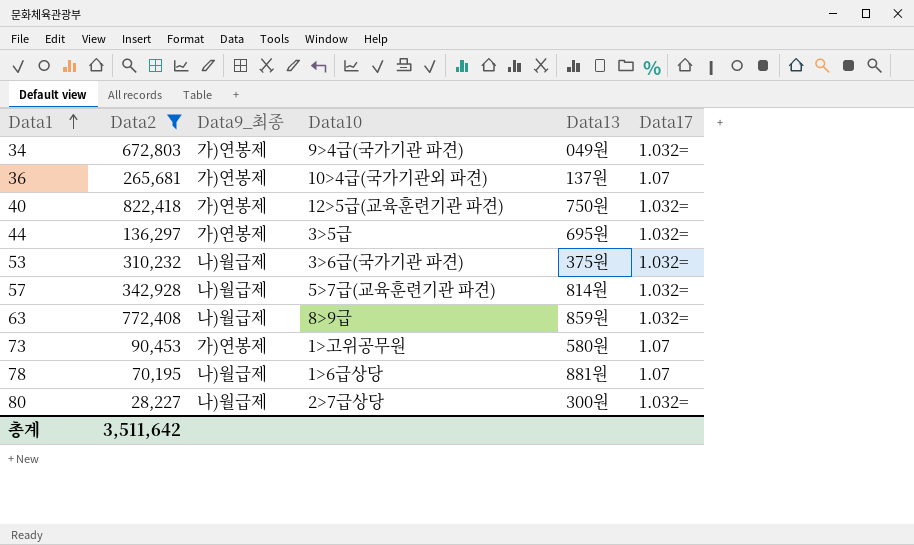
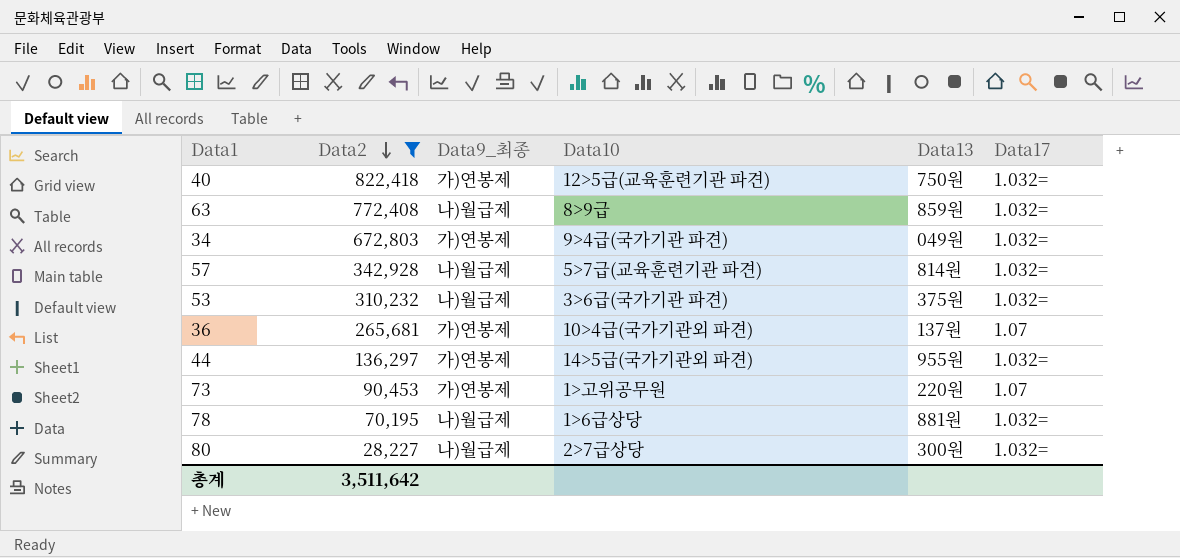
row order: Data1 ascending -> Data2 descending
44 | Data10: 3>5급 -> 14>5급(국가기관외 파견)
44 | Data13: 695원 -> 955원
73 | Data13: 580원 -> 220원
78 | Data17: 1.07 -> 1.032=

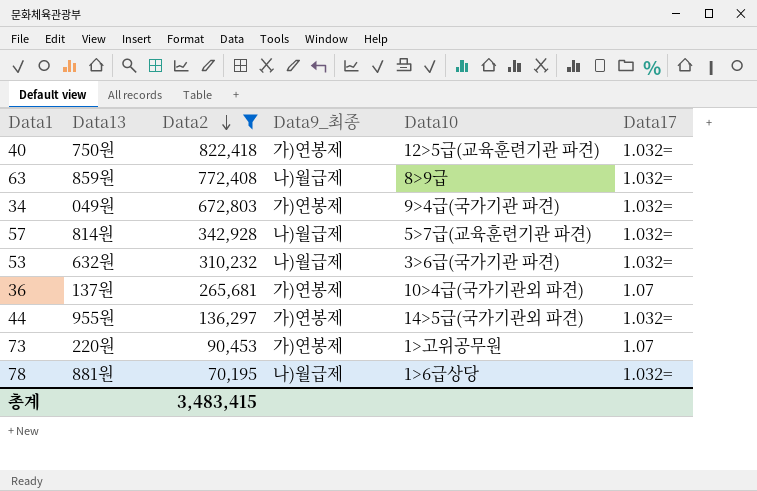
column Data13 | position: 5 -> 2
row 80: 28,227 | 나)월급제 | 2>7급상당 | 300원 | 1.032= -> none
53 | Data13: 375원 -> 632원
총계 | Data2: 3,511,642 -> 3,483,415

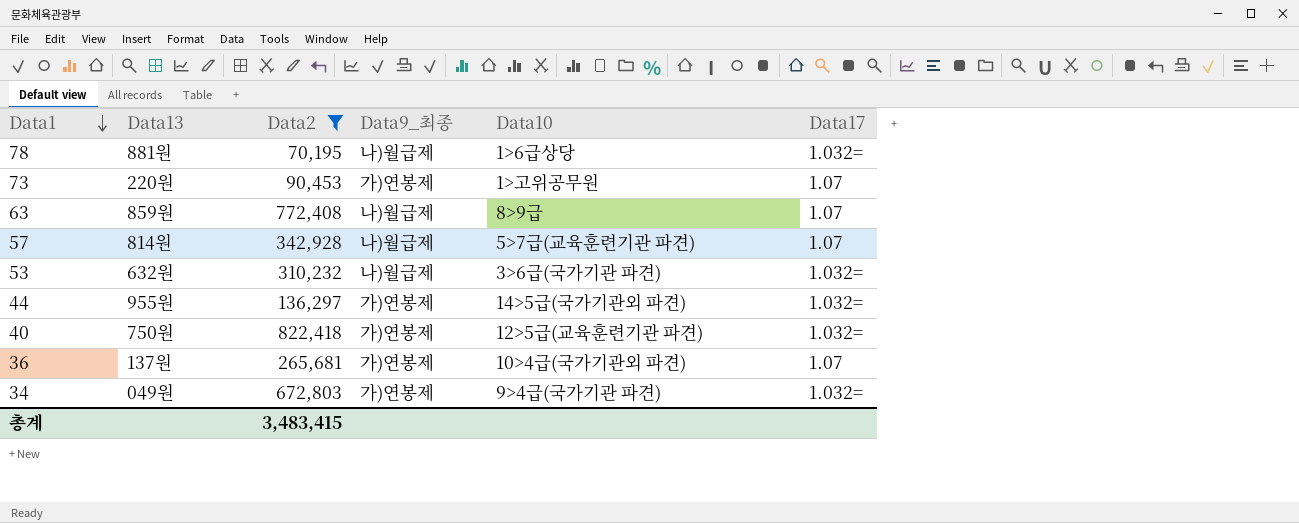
row order: Data2 descending -> Data1 descending
63 | Data17: 1.032= -> 1.07
57 | Data17: 1.032= -> 1.07

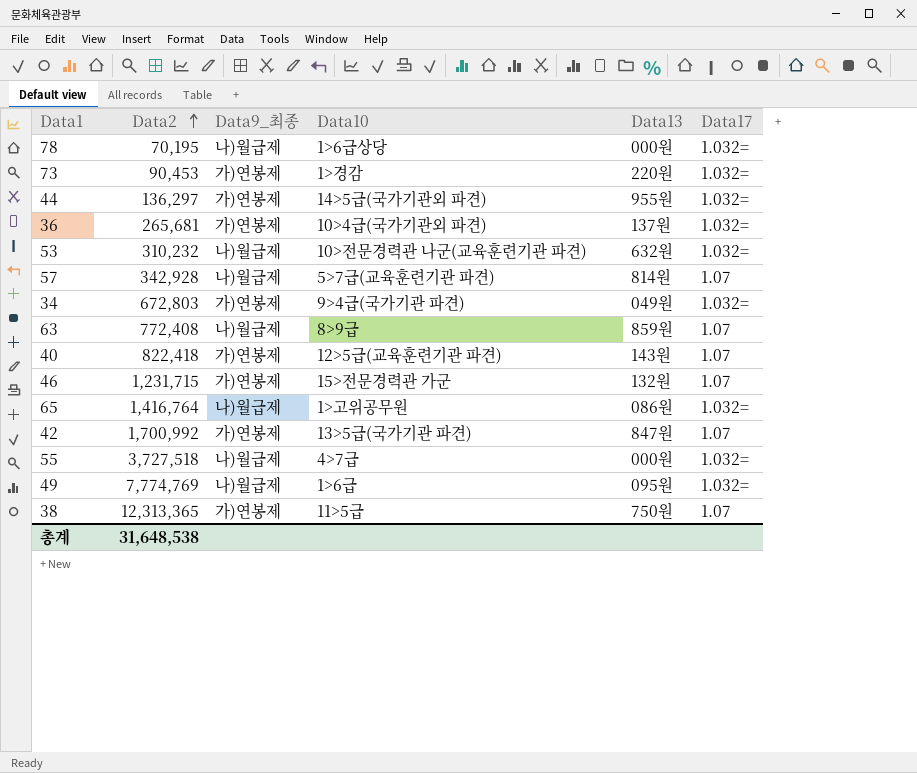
filter: Data2 <= 822,418 -> none
row order: Data1 descending -> Data2 ascending
column Data13 | position: 2 -> 5
78 | Data13: 881원 -> 000원
73 | Data10: 1>고위공무원 -> 1>경감
73 | Data17: 1.07 -> 1.032=
36 | Data17: 1.07 -> 1.032=
53 | Data10: 3>6급(국가기관 파견) -> 10>전문경력관 나군(교육훈련기관 파견)
40 | Data13: 750원 -> 143원
40 | Data17: 1.032= -> 1.07
총계 | Data2: 3,483,415 -> 31,648,538

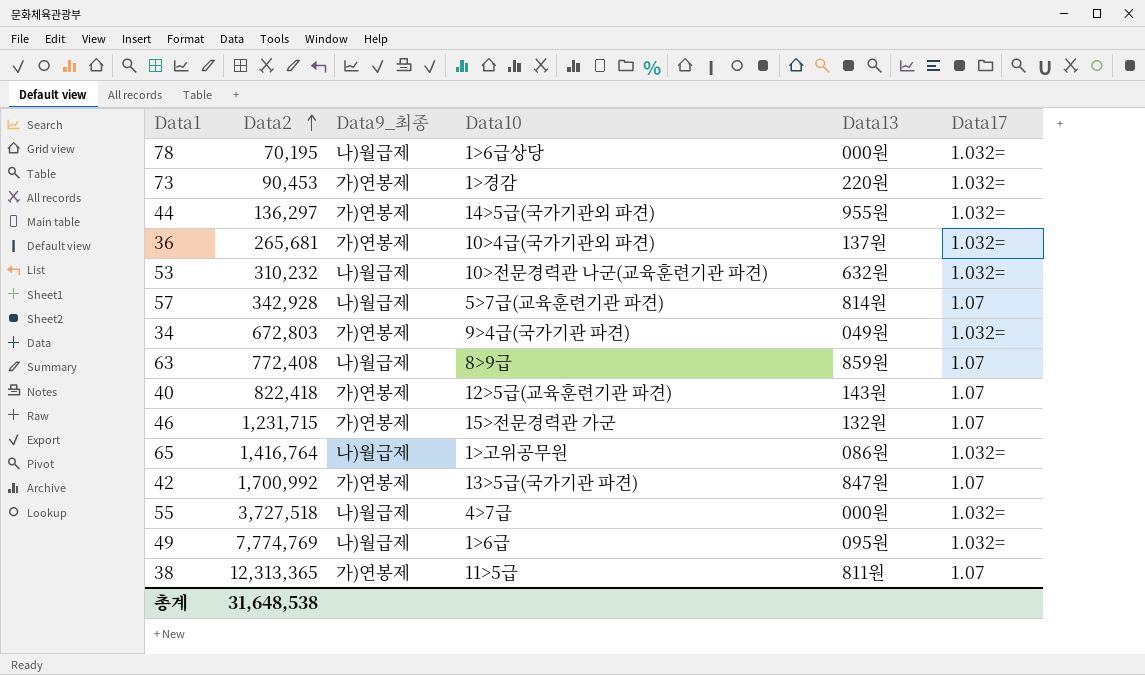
38 | Data13: 750원 -> 811원

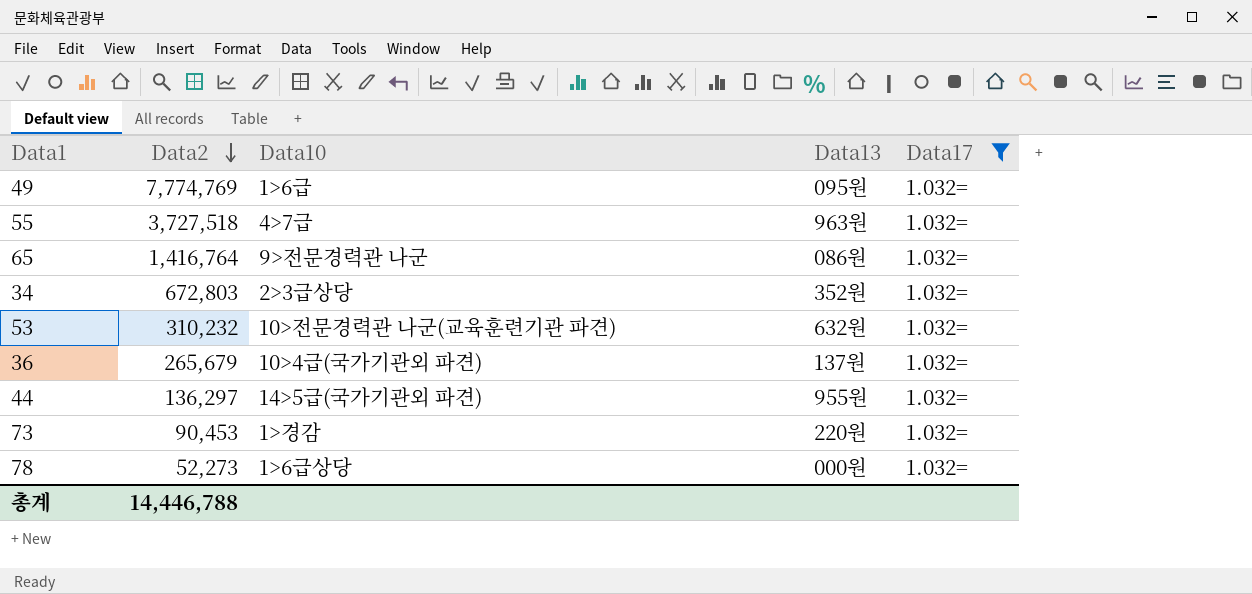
filter: none -> Data17 = 1.032=
row order: Data2 ascending -> Data2 descending
column Data9_최종 | position: 3 -> none
55 | Data13: 000원 -> 963원
65 | Data10: 1>고위공무원 -> 9>전문경력관 나군
34 | Data10: 9>4급(국가기관 파견) -> 2>3급상당
34 | Data13: 049원 -> 352원
36 | Data2: 265,681 -> 265,679
78 | Data2: 70,195 -> 52,273
총계 | Data2: 31,648,538 -> 14,446,788

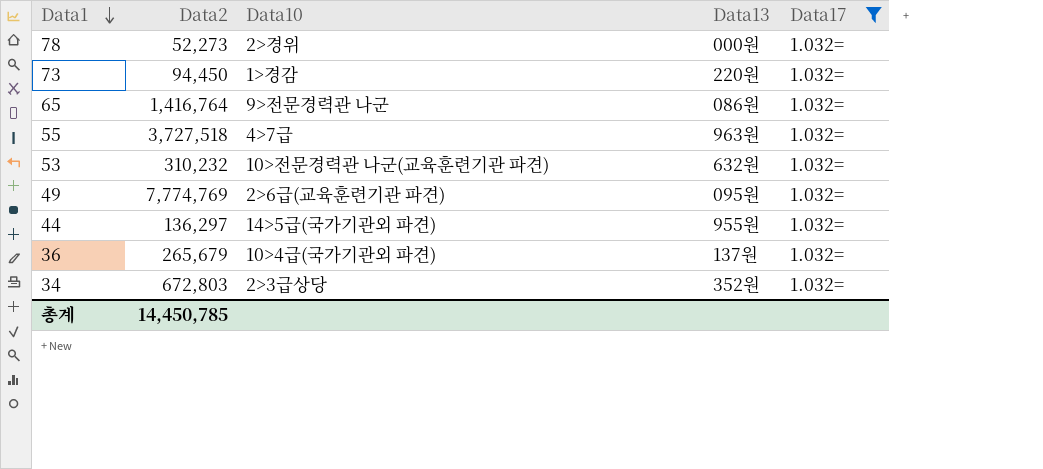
row order: Data2 descending -> Data1 descending
78 | Data10: 1>6급상당 -> 2>경위
73 | Data2: 90,453 -> 94,450
49 | Data10: 1>6급 -> 2>6급(교육훈련기관 파견)
총계 | Data2: 14,446,788 -> 14,450,785

